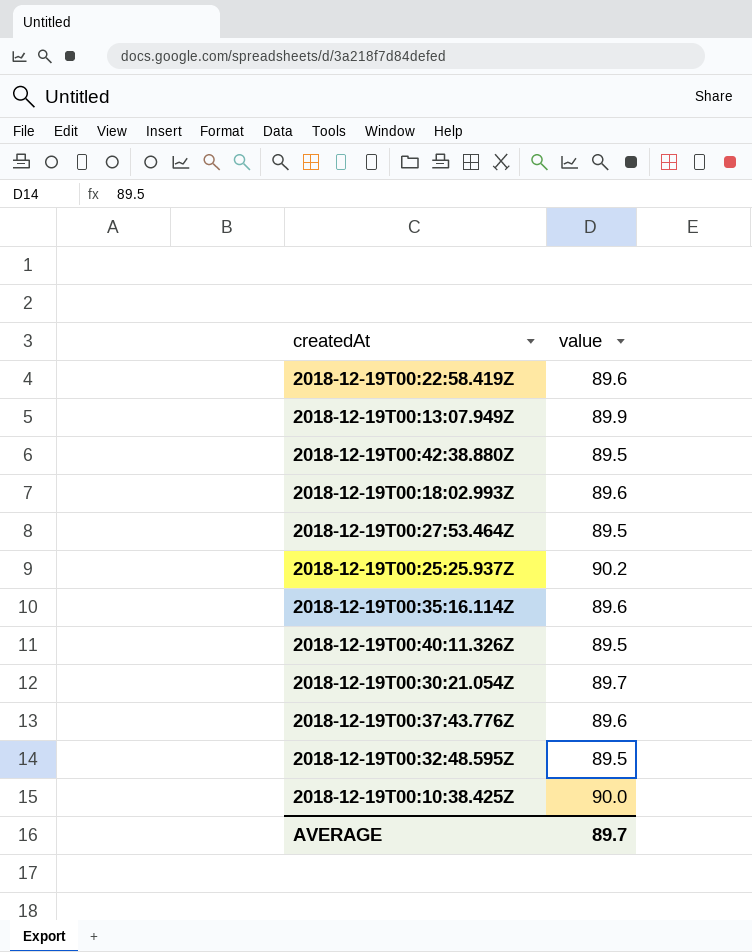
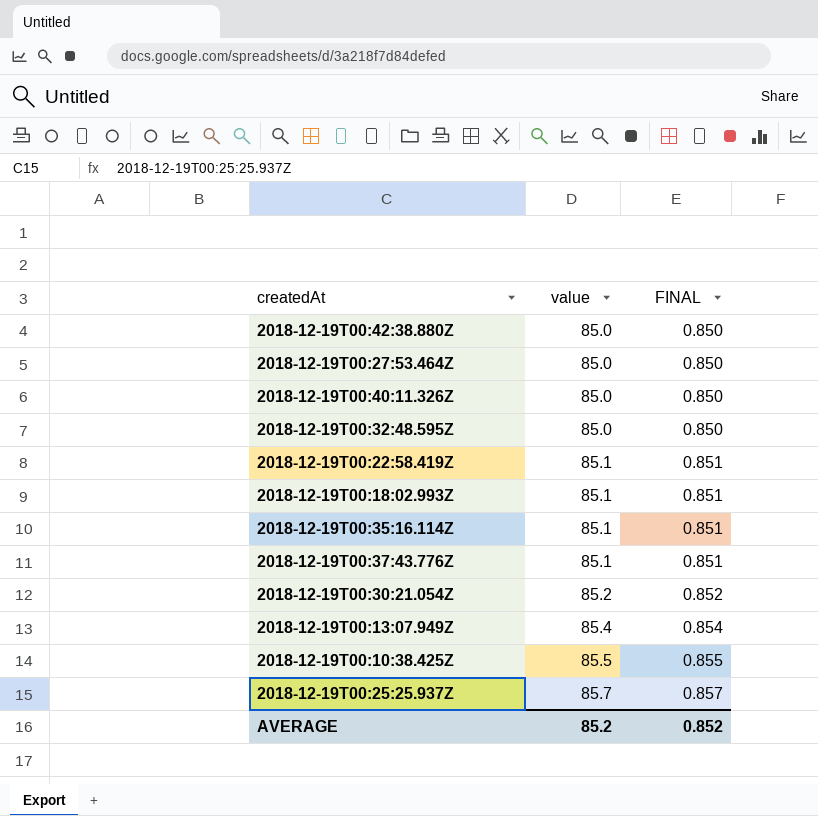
row order: none -> value ascending
column FINAL | formula: none -> [value] * 0.01
2018-12-19T00:42:38.880Z | value: 89.5 -> 85.0
2018-12-19T00:27:53.464Z | value: 89.5 -> 85.0
2018-12-19T00:40:11.326Z | value: 89.5 -> 85.0
2018-12-19T00:32:48.595Z | value: 89.5 -> 85.0
2018-12-19T00:22:58.419Z | value: 89.6 -> 85.1
2018-12-19T00:18:02.993Z | value: 89.6 -> 85.1
2018-12-19T00:35:16.114Z | value: 89.6 -> 85.1
2018-12-19T00:37:43.776Z | value: 89.6 -> 85.1
2018-12-19T00:30:21.054Z | value: 89.7 -> 85.2
2018-12-19T00:13:07.949Z | value: 89.9 -> 85.4
2018-12-19T00:10:38.425Z | value: 90.0 -> 85.5
2018-12-19T00:25:25.937Z | value: 90.2 -> 85.7
AVERAGE | value: 89.7 -> 85.2

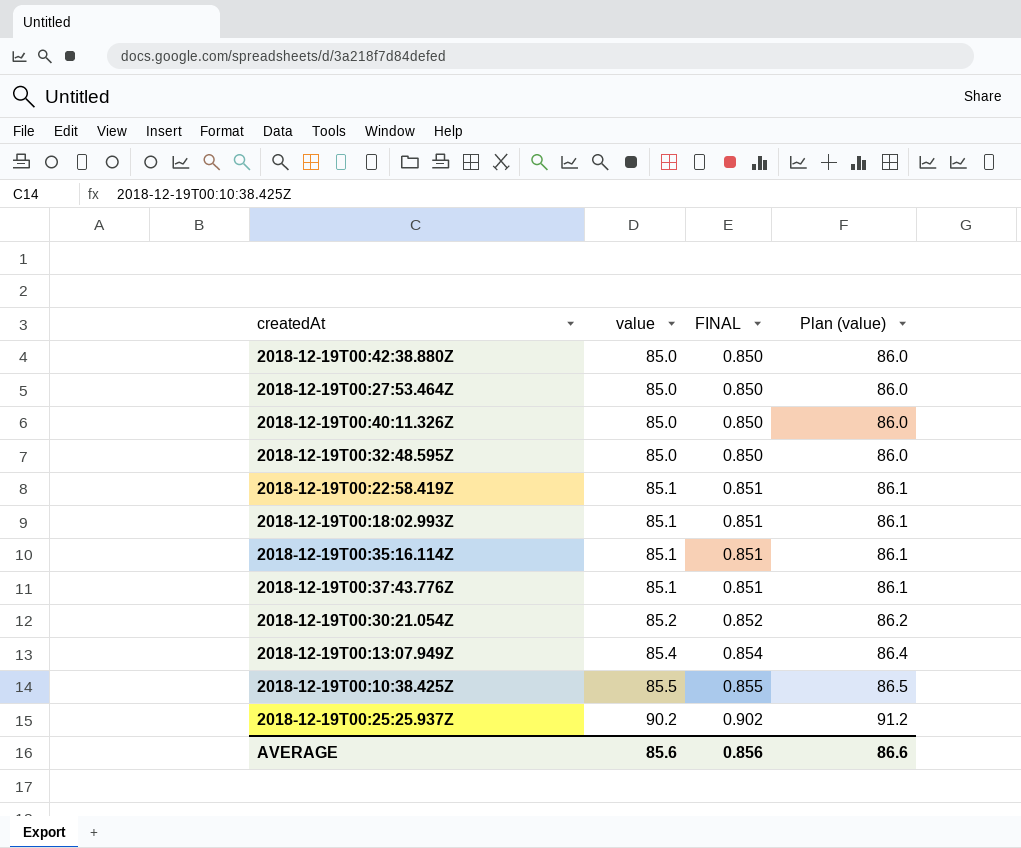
column Plan (value) | formula: none -> [value] + 1
2018-12-19T00:25:25.937Z | value: 85.7 -> 90.2
2018-12-19T00:25:25.937Z | FINAL: 0.857 -> 0.902
AVERAGE | value: 85.2 -> 85.6
AVERAGE | FINAL: 0.852 -> 0.856

